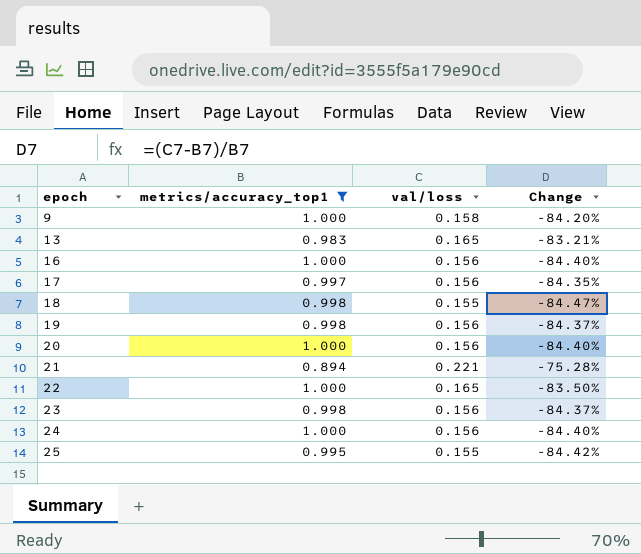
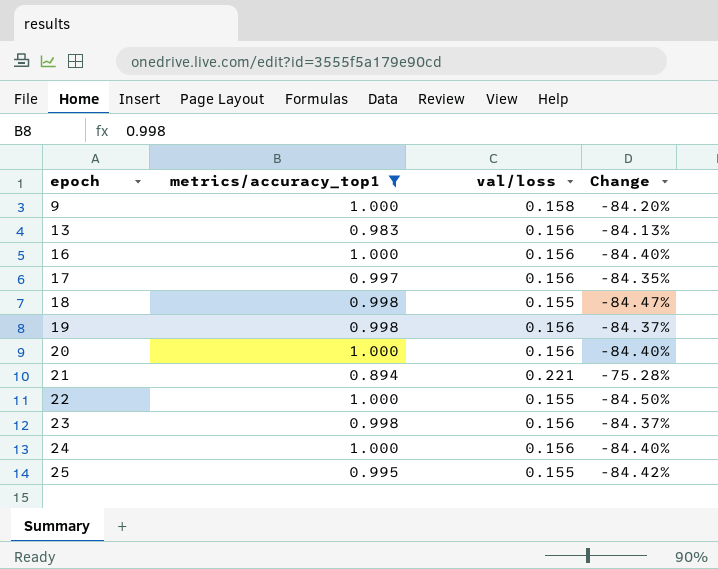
13 | val/loss: 0.165 -> 0.156
13 | Change: -83.21% -> -84.13%
22 | val/loss: 0.165 -> 0.155
22 | Change: -83.50% -> -84.50%

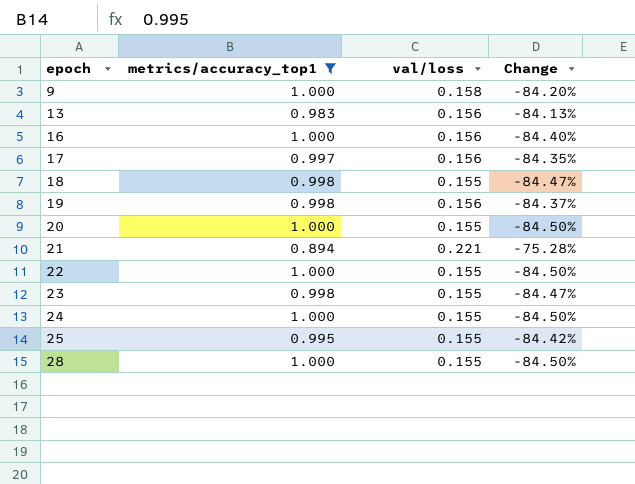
20 | val/loss: 0.156 -> 0.155
20 | Change: -84.40% -> -84.50%
23 | val/loss: 0.156 -> 0.155
23 | Change: -84.37% -> -84.47%
24 | val/loss: 0.156 -> 0.155
24 | Change: -84.40% -> -84.50%
row 28: none -> 1.000 | 0.155 | -84.50%

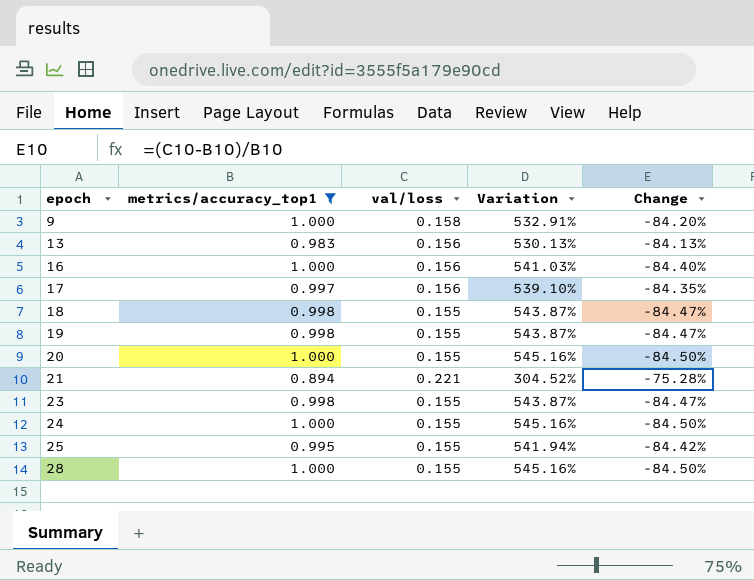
column Variation | formula: none -> ([metrics/accuracy_top1] - [val/loss]) / [val/loss]
row 22: 1.000 | 0.155 | -84.50% -> none
19 | val/loss: 0.156 -> 0.155
19 | Change: -84.37% -> -84.47%

